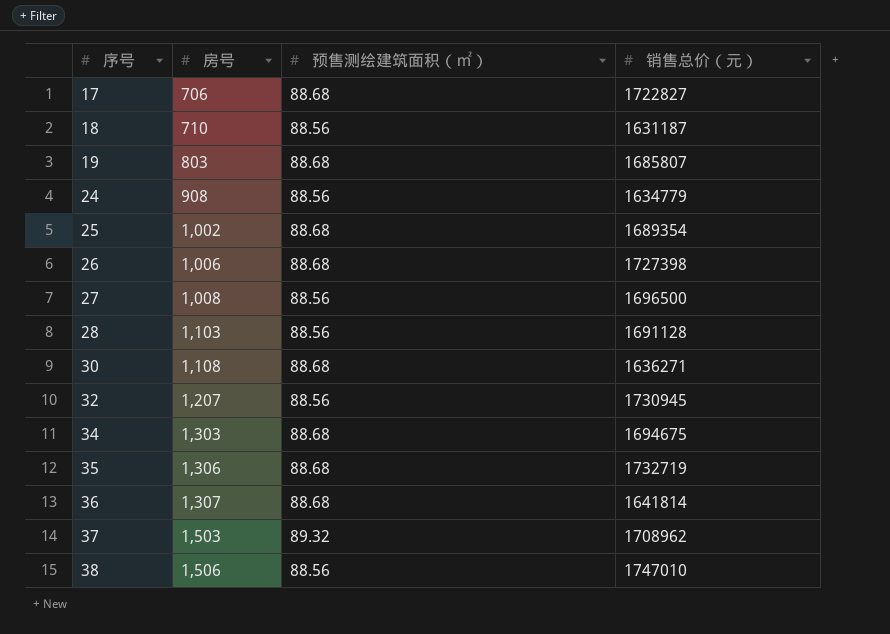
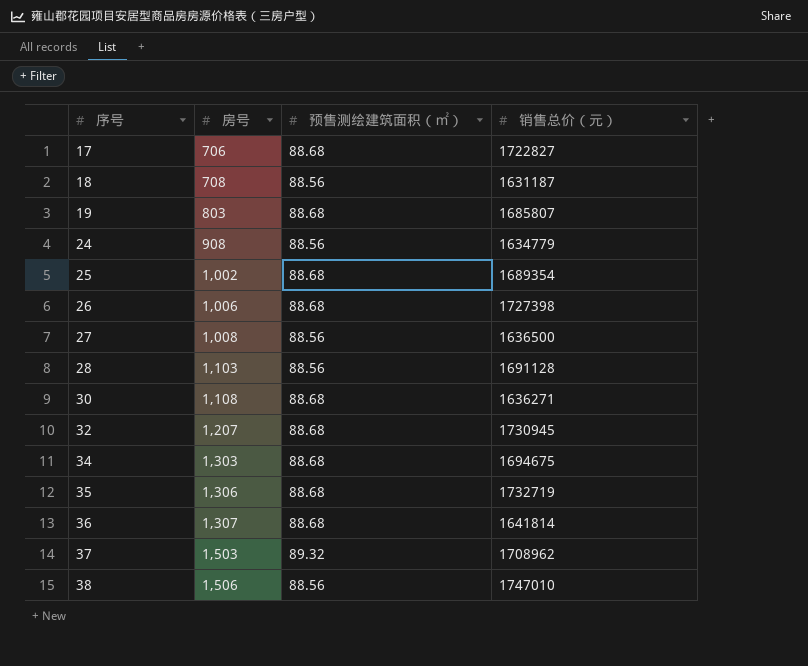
18 | 房号: 710 -> 708
27 | 销售总价（元）: 1696500 -> 1636500
32 | 预售测绘建筑面积（㎡）: 88.56 -> 88.68

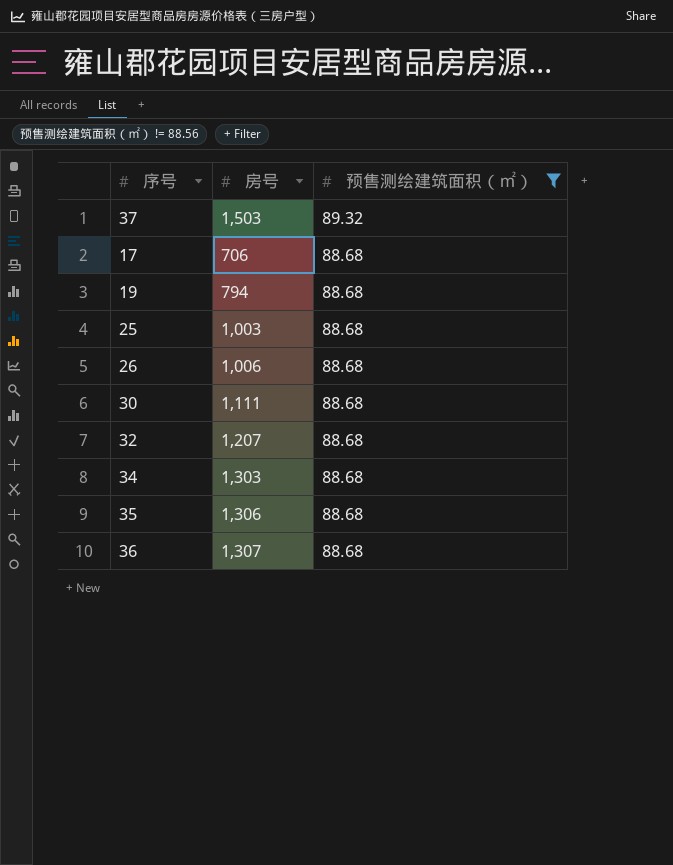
filter: none -> 预售测绘建筑面积（㎡） != 88.56
row order: 序号 ascending -> 预售测绘建筑面积（㎡） descending
column 销售总价（元） | position: 4 -> none
19 | 房号: 803 -> 794
25 | 房号: 1,002 -> 1,003
30 | 房号: 1,108 -> 1,111

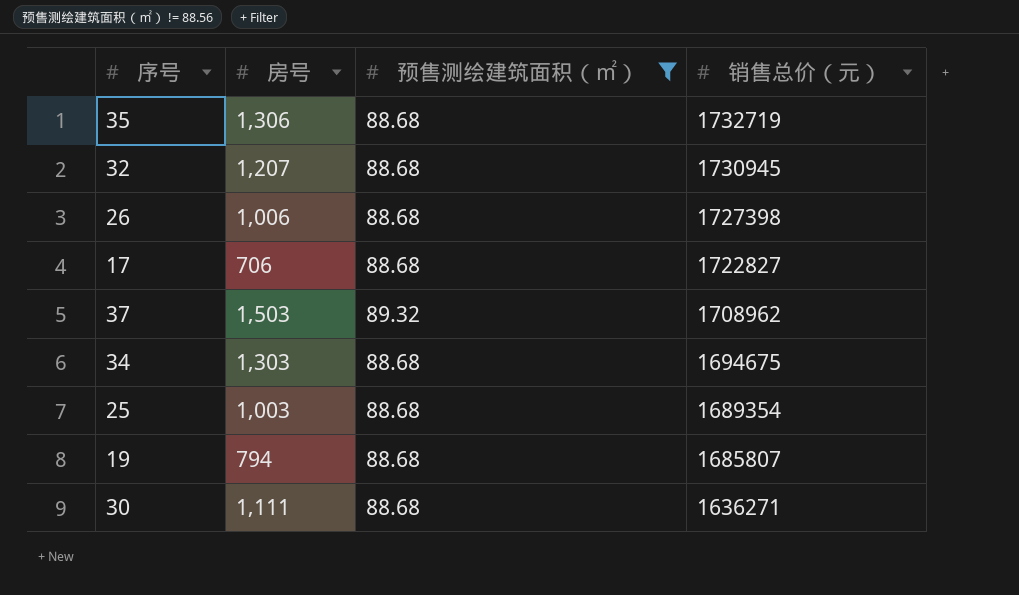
row order: 预售测绘建筑面积（㎡） descending -> 销售总价（元） descending
column 销售总价（元） | position: none -> 4
row 36: 1,307 | 88.68 -> none

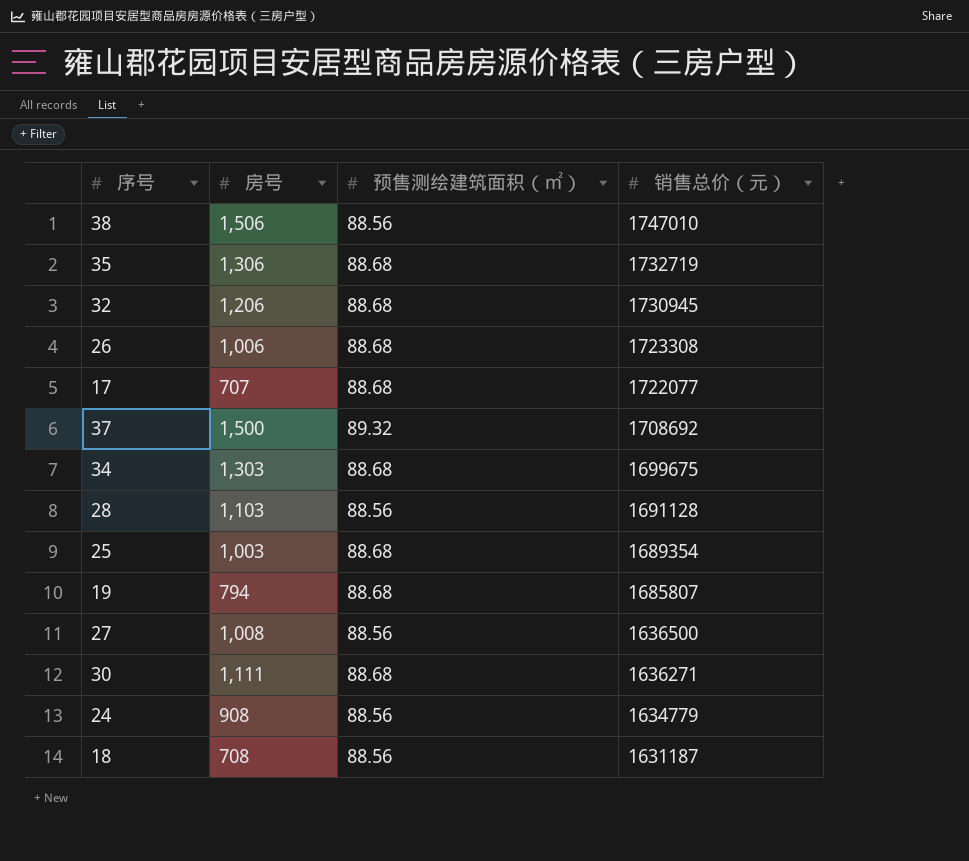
filter: 预售测绘建筑面积（㎡） != 88.56 -> none
32 | 房号: 1,207 -> 1,206
26 | 销售总价（元）: 1727398 -> 1723308
17 | 房号: 706 -> 707
17 | 销售总价（元）: 1722827 -> 1722077
37 | 房号: 1,503 -> 1,500
37 | 销售总价（元）: 1708962 -> 1708692
34 | 销售总价（元）: 1694675 -> 1699675

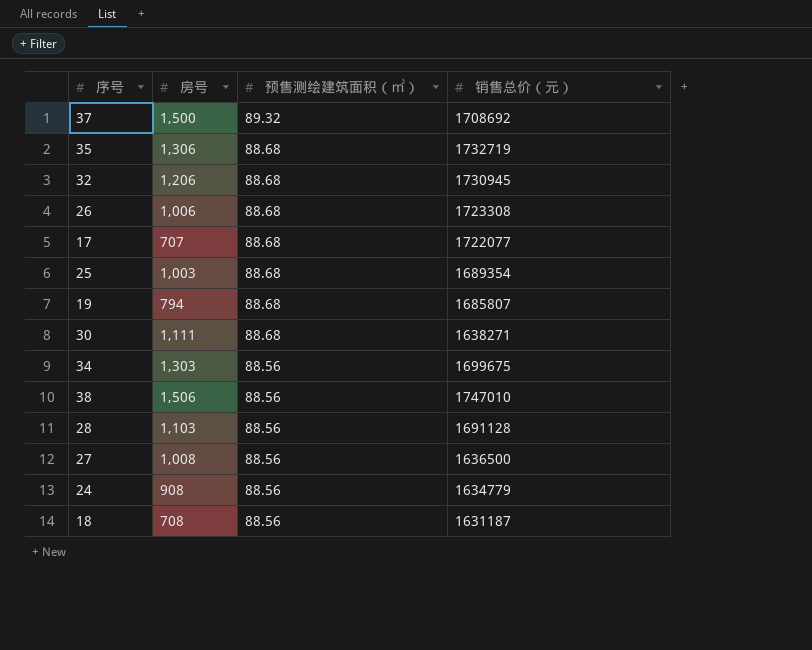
row order: 销售总价（元） descending -> 预售测绘建筑面积（㎡） descending
30 | 销售总价（元）: 1636271 -> 1638271
34 | 预售测绘建筑面积（㎡）: 88.68 -> 88.56

